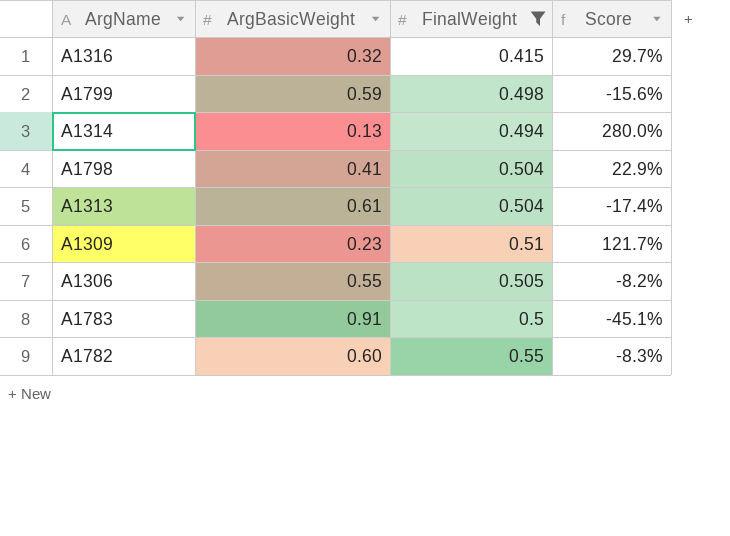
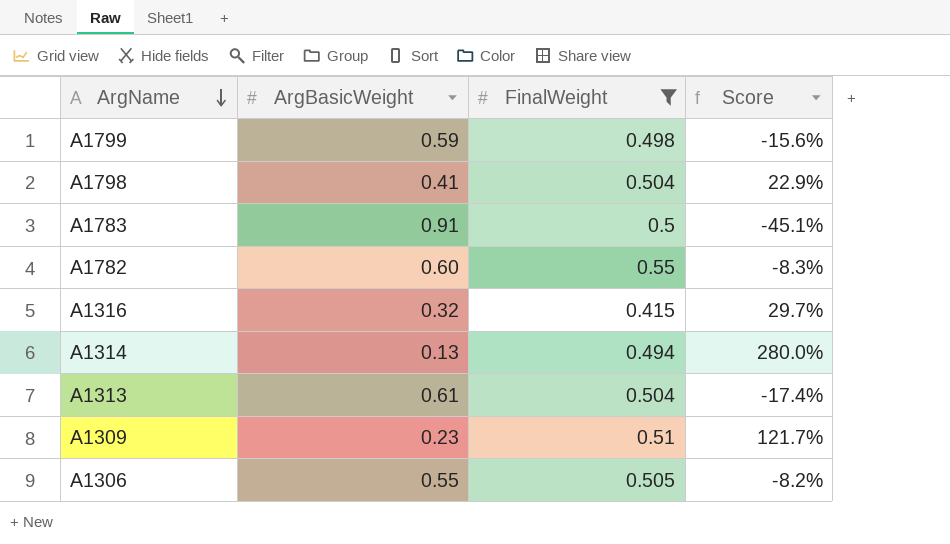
row order: none -> ArgName descending

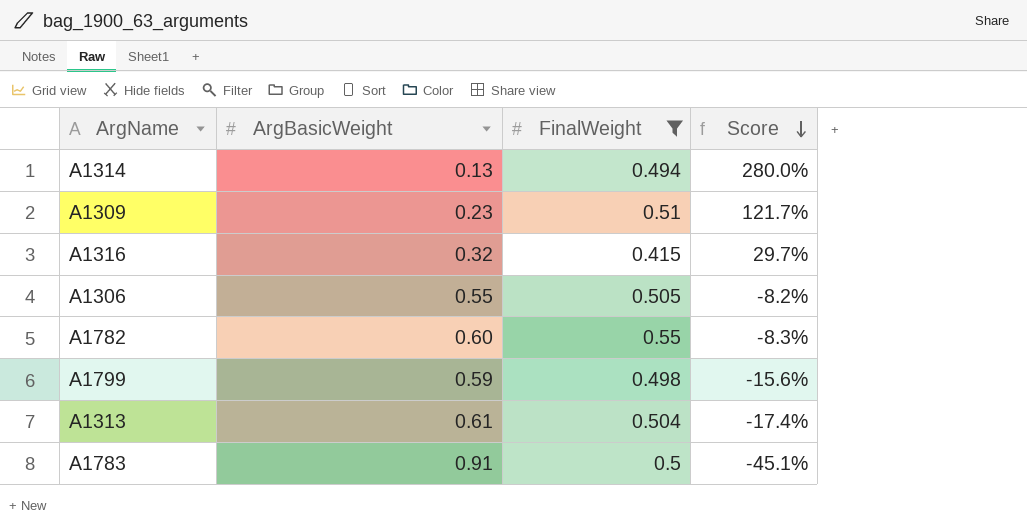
row order: ArgName descending -> Score descending
row A1798: 0.41 | 0.504 | 22.9% -> none

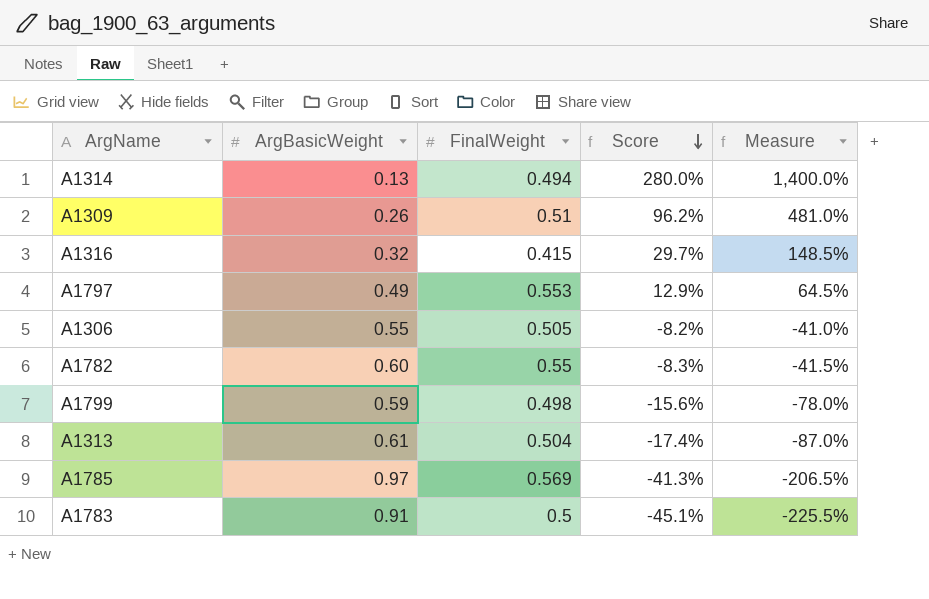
filter: FinalWeight <= 0.55 -> none
column Measure | formula: none -> [Score] * 5
A1309 | ArgBasicWeight: 0.23 -> 0.26
A1309 | Score: 121.7% -> 96.2%

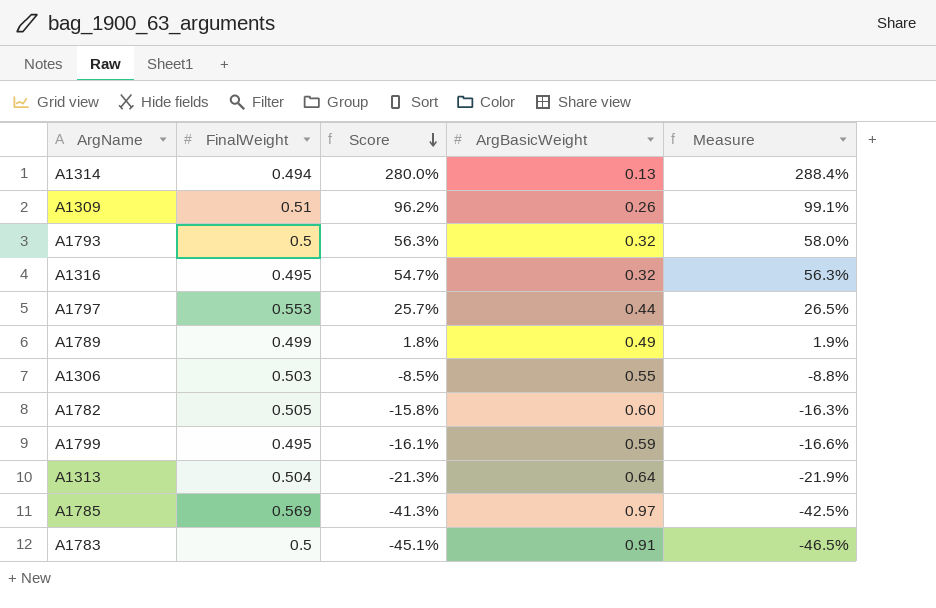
column ArgBasicWeight | position: 2 -> 4
column Measure | formula: [Score] * 5 -> [Score] * 1.03
row A1793: none -> 0.5 | 56.3% | 0.32 | 58.0%
A1316 | FinalWeight: 0.415 -> 0.495
A1316 | Score: 29.7% -> 54.7%
A1797 | Score: 12.9% -> 25.7%
A1797 | ArgBasicWeight: 0.49 -> 0.44
row A1789: none -> 0.499 | 1.8% | 0.49 | 1.9%
A1306 | FinalWeight: 0.505 -> 0.503
A1306 | Score: -8.2% -> -8.5%
A1782 | FinalWeight: 0.55 -> 0.505
A1782 | Score: -8.3% -> -15.8%
A1799 | FinalWeight: 0.498 -> 0.495
A1799 | Score: -15.6% -> -16.1%
A1313 | Score: -17.4% -> -21.3%
A1313 | ArgBasicWeight: 0.61 -> 0.64

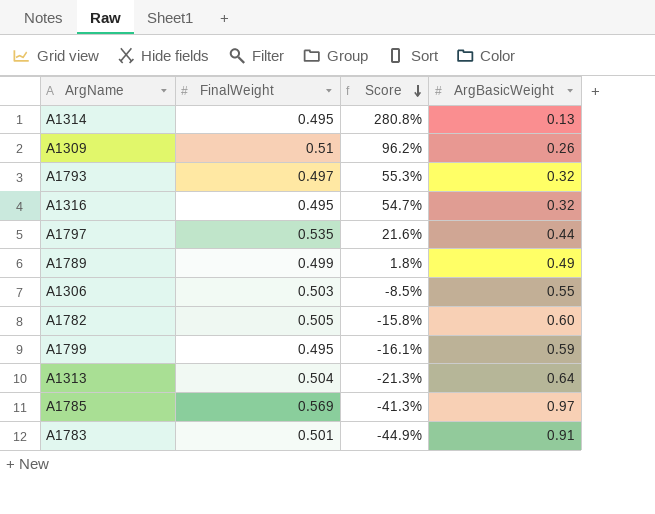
column Measure | formula: [Score] * 1.03 -> none
A1314 | FinalWeight: 0.494 -> 0.495
A1314 | Score: 280.0% -> 280.8%
A1793 | FinalWeight: 0.5 -> 0.497
A1793 | Score: 56.3% -> 55.3%
A1797 | FinalWeight: 0.553 -> 0.535
A1797 | Score: 25.7% -> 21.6%
A1783 | FinalWeight: 0.5 -> 0.501
A1783 | Score: -45.1% -> -44.9%

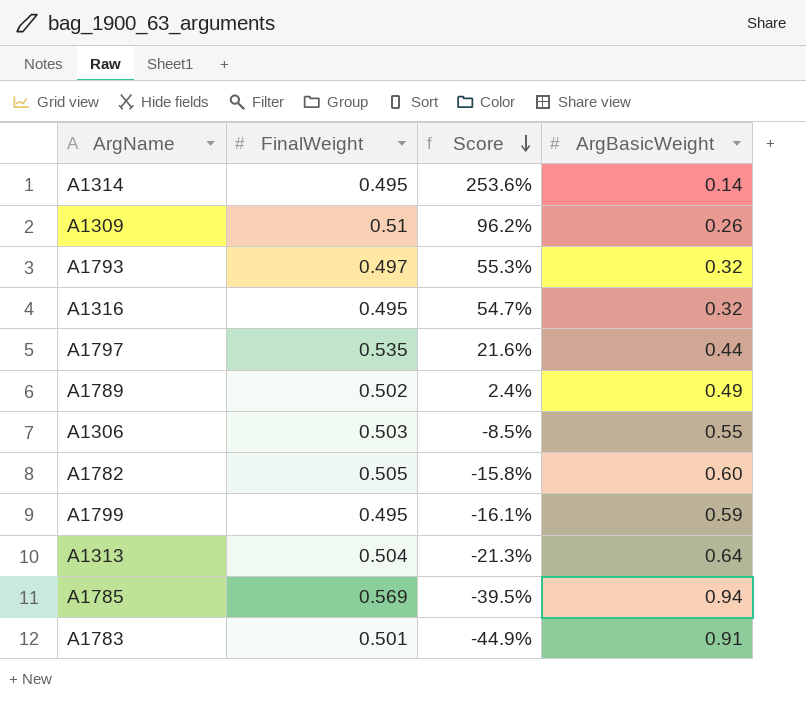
A1314 | Score: 280.8% -> 253.6%
A1314 | ArgBasicWeight: 0.13 -> 0.14
A1789 | FinalWeight: 0.499 -> 0.502
A1789 | Score: 1.8% -> 2.4%
A1785 | Score: -41.3% -> -39.5%
A1785 | ArgBasicWeight: 0.97 -> 0.94

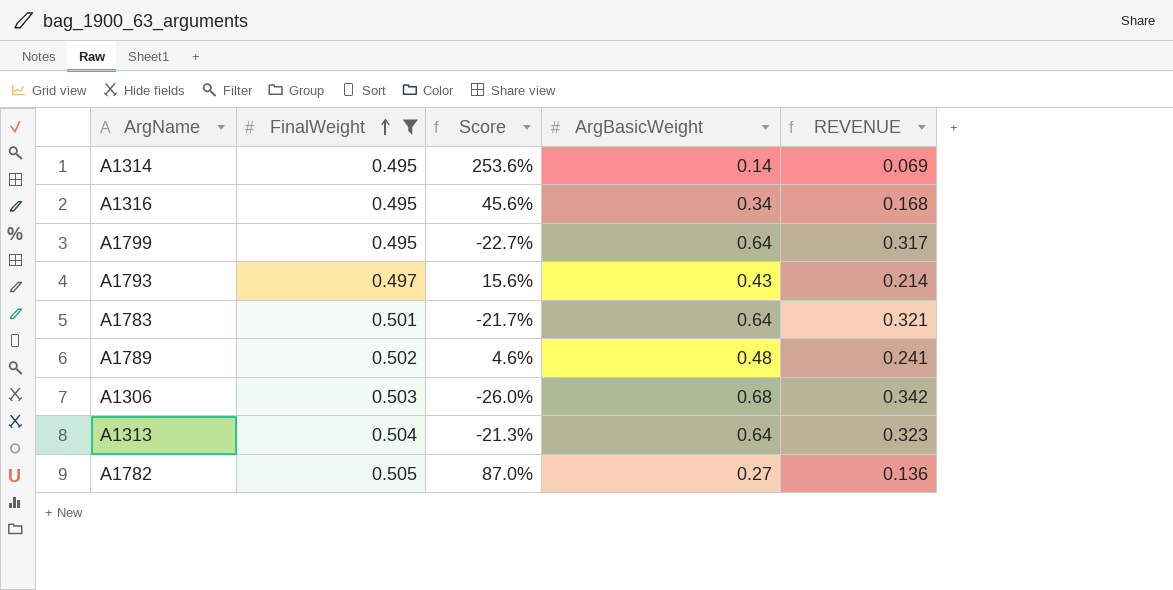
filter: none -> FinalWeight <= 0.505
row order: Score descending -> FinalWeight ascending
column REVENUE | formula: none -> [FinalWeight] * [ArgBasicWeight]
A1316 | Score: 54.7% -> 45.6%
A1316 | ArgBasicWeight: 0.32 -> 0.34
A1799 | Score: -16.1% -> -22.7%
A1799 | ArgBasicWeight: 0.59 -> 0.64
A1793 | Score: 55.3% -> 15.6%
A1793 | ArgBasicWeight: 0.32 -> 0.43
A1783 | Score: -44.9% -> -21.7%
A1783 | ArgBasicWeight: 0.91 -> 0.64
A1789 | Score: 2.4% -> 4.6%
A1789 | ArgBasicWeight: 0.49 -> 0.48
A1306 | Score: -8.5% -> -26.0%
A1306 | ArgBasicWeight: 0.55 -> 0.68
A1782 | Score: -15.8% -> 87.0%
A1782 | ArgBasicWeight: 0.60 -> 0.27

